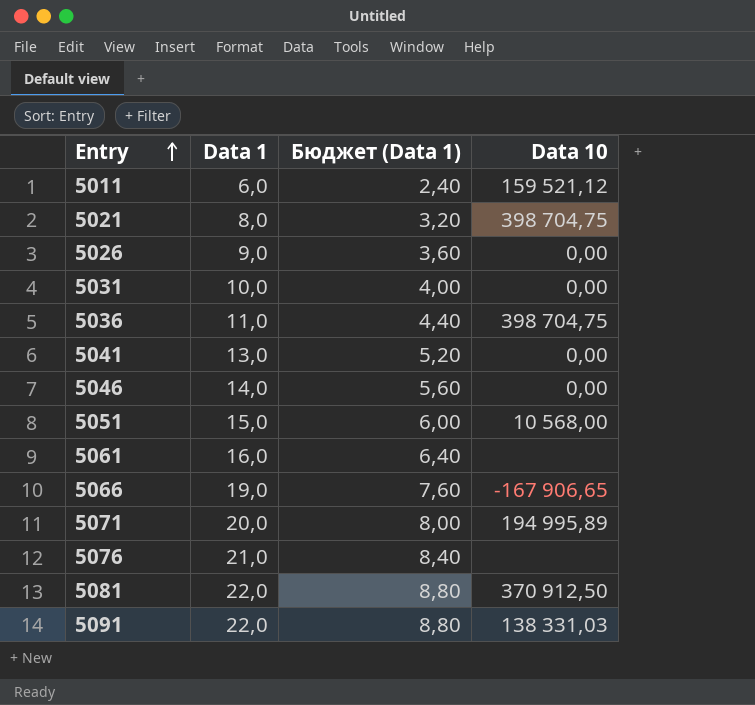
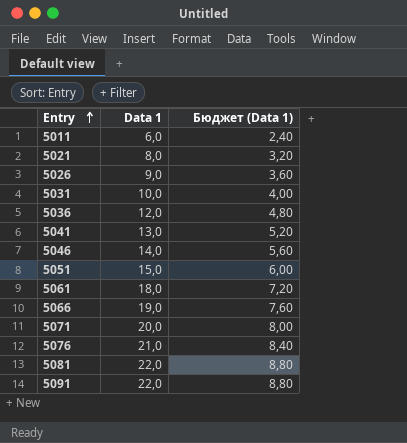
column Data 10 | position: 4 -> none
5036 | Data 1: 11,0 -> 12,0
5036 | Бюджет (Data 1): 4,40 -> 4,80
5061 | Data 1: 16,0 -> 18,0
5061 | Бюджет (Data 1): 6,40 -> 7,20

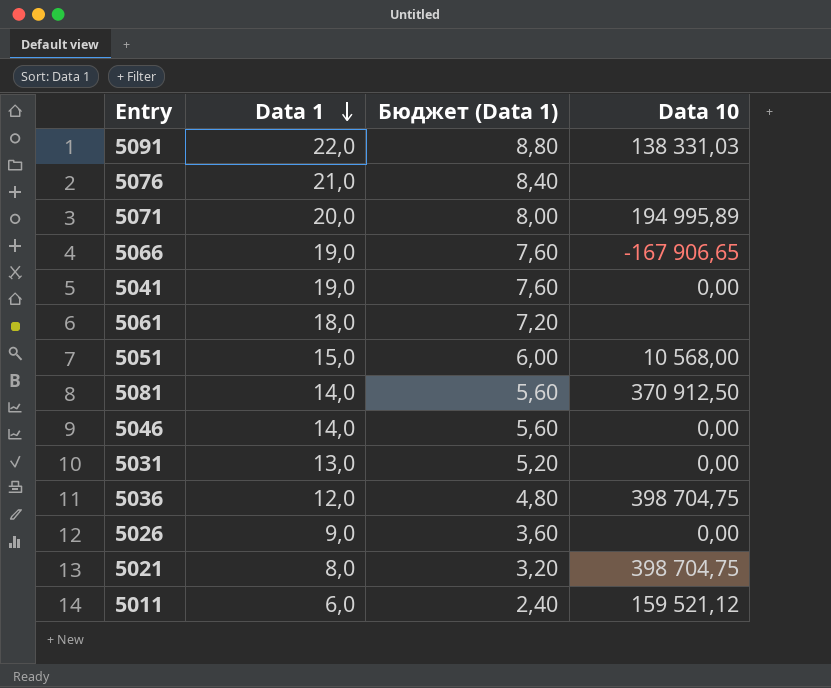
row order: Entry ascending -> Data 1 descending
column Data 10 | position: none -> 4
5041 | Data 1: 13,0 -> 19,0
5041 | Бюджет (Data 1): 5,20 -> 7,60
5081 | Data 1: 22,0 -> 14,0
5081 | Бюджет (Data 1): 8,80 -> 5,60
5031 | Data 1: 10,0 -> 13,0
5031 | Бюджет (Data 1): 4,00 -> 5,20

